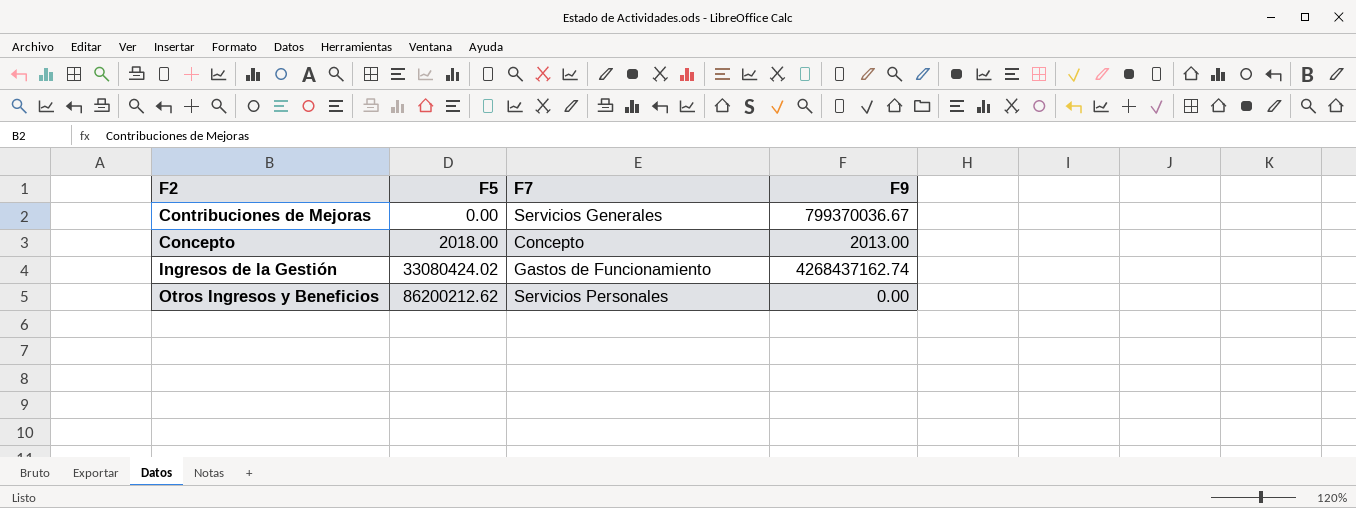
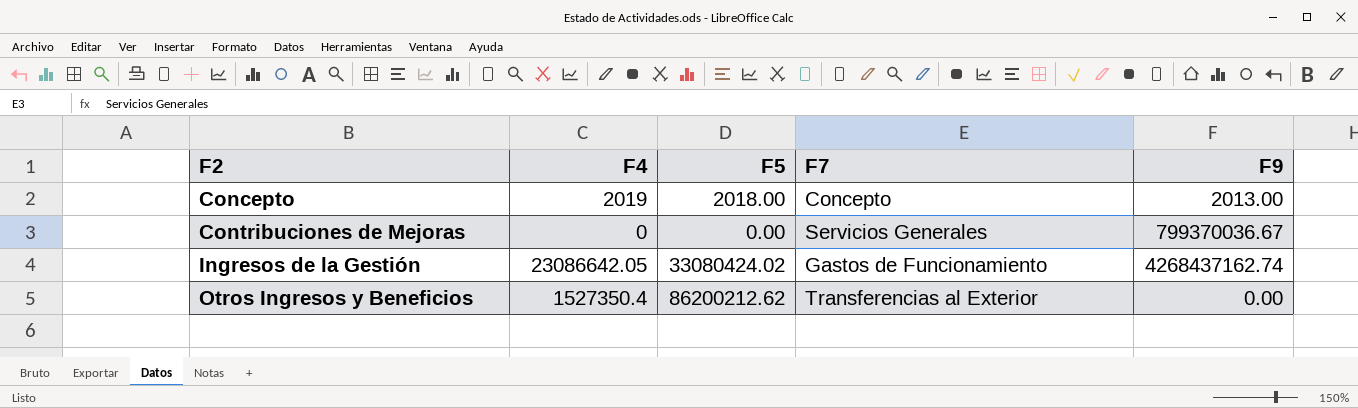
row order: F5 ascending -> F2 ascending
column F4 | position: none -> 2
Otros Ingresos y Beneficios | F7: Servicios Personales -> Transferencias al Exterior

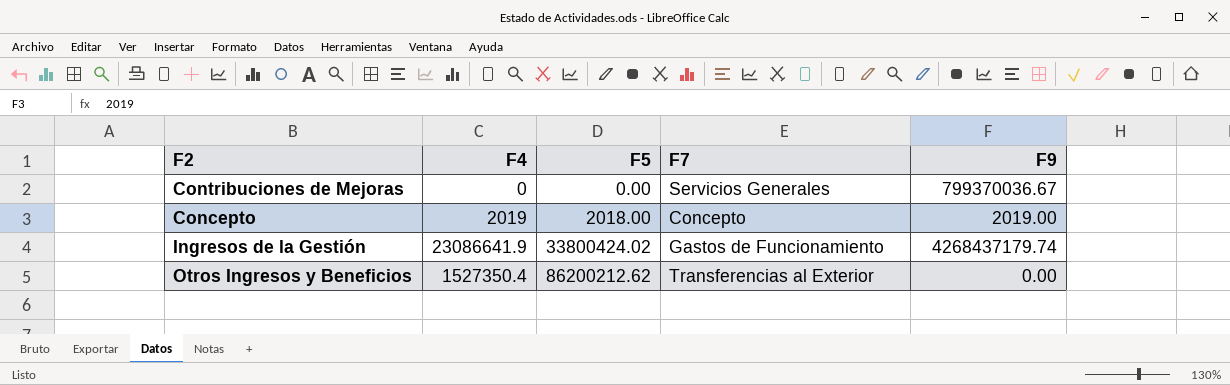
row order: F2 ascending -> F5 ascending
Concepto | F9: 2013.00 -> 2019.00
Ingresos de la Gestión | F4: 23086642.05 -> 23086641.9
Ingresos de la Gestión | F5: 33080424.02 -> 33800424.02
Ingresos de la Gestión | F9: 4268437162.74 -> 4268437179.74

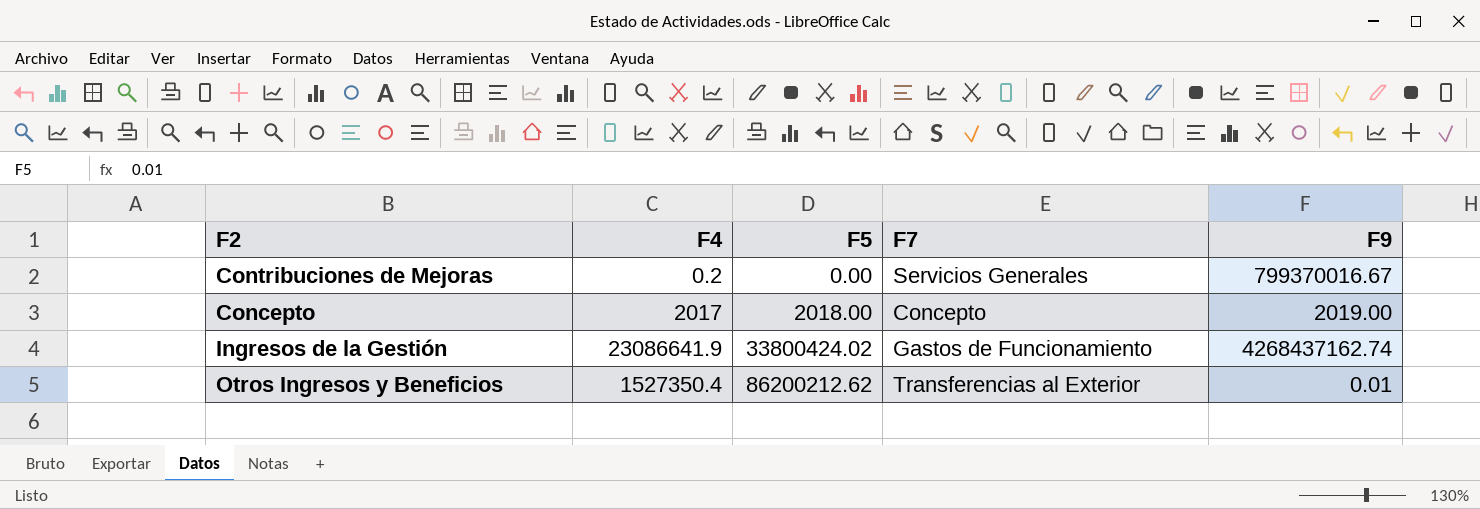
Contribuciones de Mejoras | F4: 0 -> 0.2
Contribuciones de Mejoras | F9: 799370036.67 -> 799370016.67
Concepto | F4: 2019 -> 2017
Ingresos de la Gestión | F9: 4268437179.74 -> 4268437162.74
Otros Ingresos y Beneficios | F9: 0.00 -> 0.01

